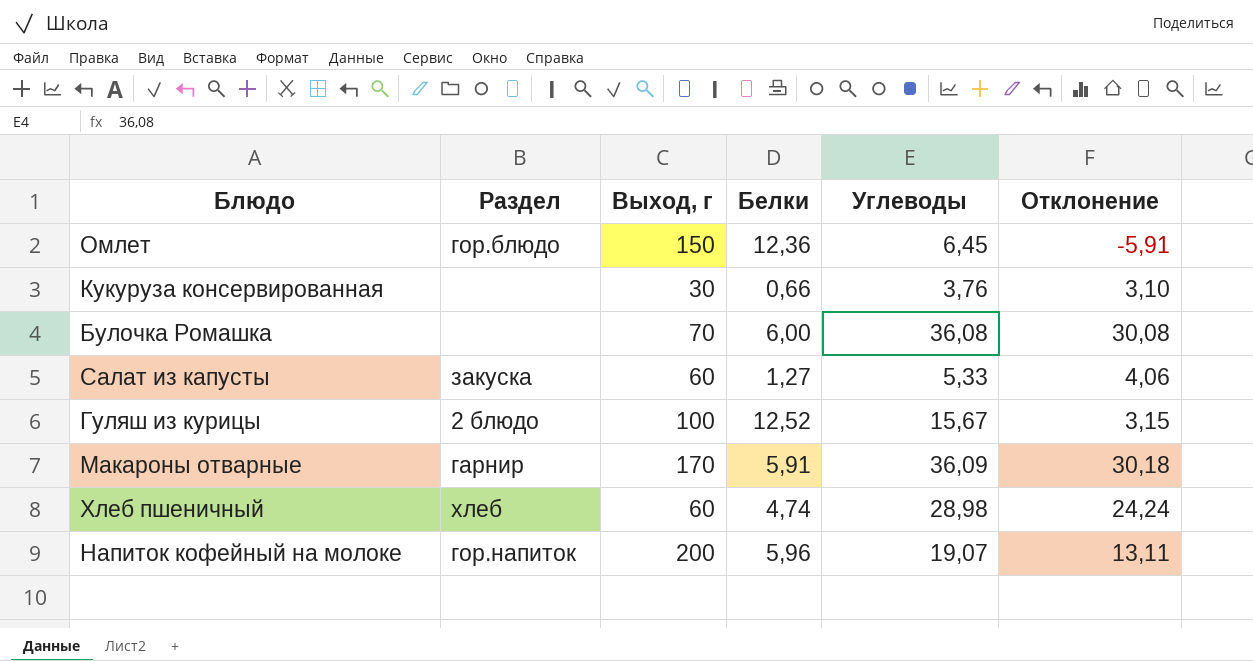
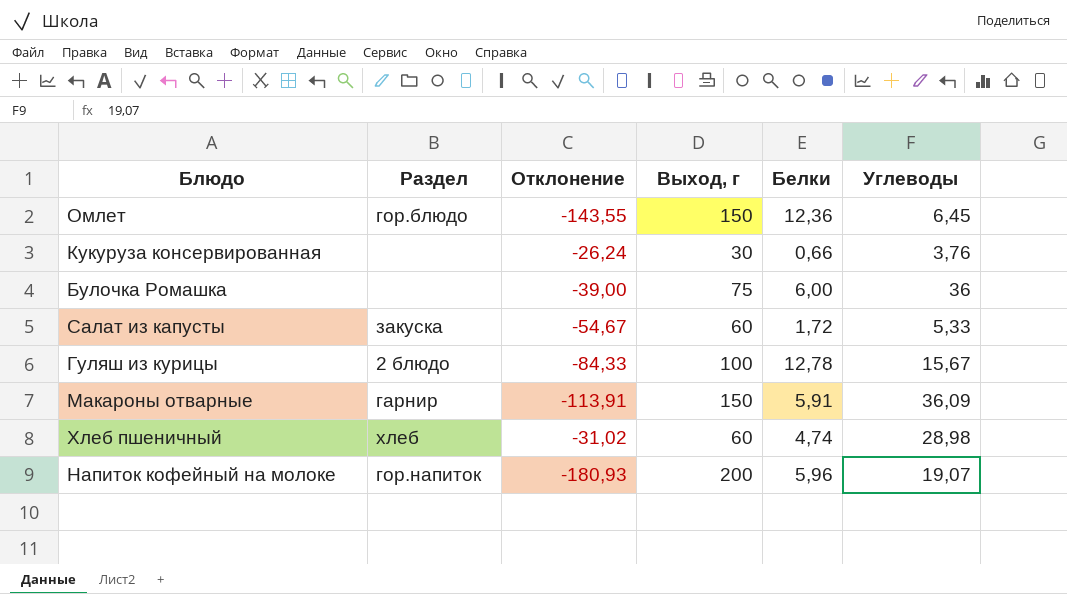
column Отклонение | formula: [Углеводы] - [Белки] -> [Углеводы] - [Выход, г]
column Отклонение | position: 6 -> 3
Булочка Ромашка | Выход, г: 70 -> 75
Булочка Ромашка | Углеводы: 36,08 -> 36
Салат из капусты | Белки: 1,27 -> 1,72
Гуляш из курицы | Белки: 12,52 -> 12,78
Макароны отварные | Выход, г: 170 -> 150

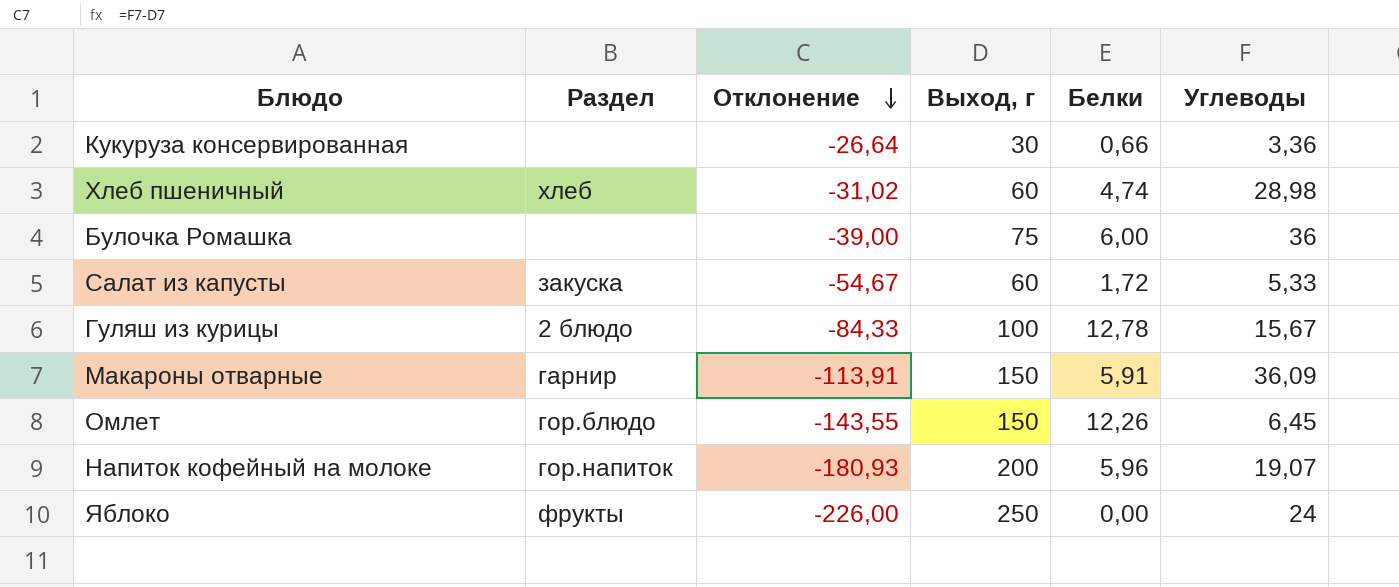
row order: none -> Отклонение descending
Кукуруза консервированная | Отклонение: -26,24 -> -26,64
Кукуруза консервированная | Углеводы: 3,76 -> 3,36
Омлет | Белки: 12,36 -> 12,26
row Яблоко: none -> фрукты | -226,00 | 250 | 0,00 | 24

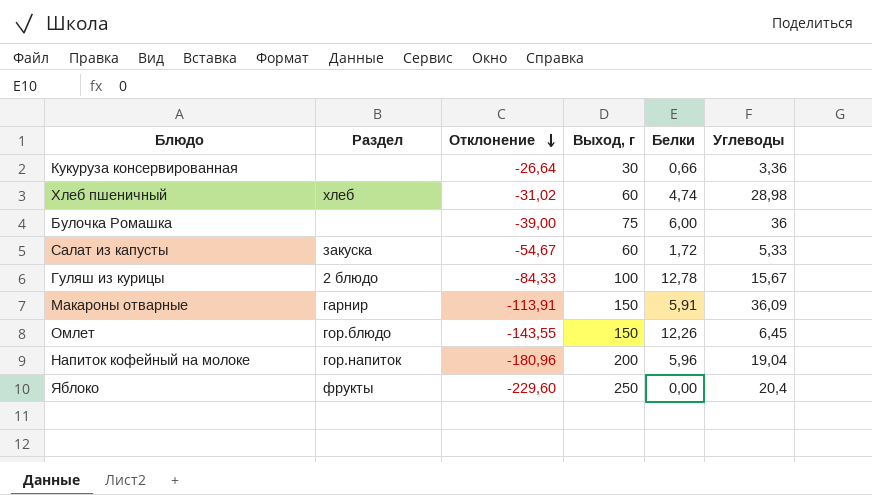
Напиток кофейный на молоке | Отклонение: -180,93 -> -180,96
Напиток кофейный на молоке | Углеводы: 19,07 -> 19,04
Яблоко | Отклонение: -226,00 -> -229,60
Яблоко | Углеводы: 24 -> 20,4

